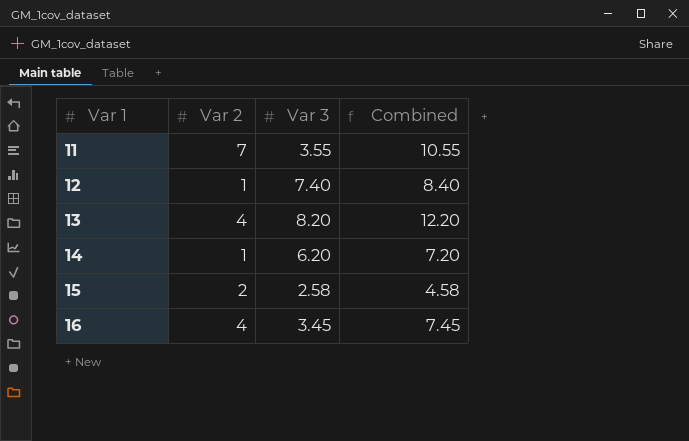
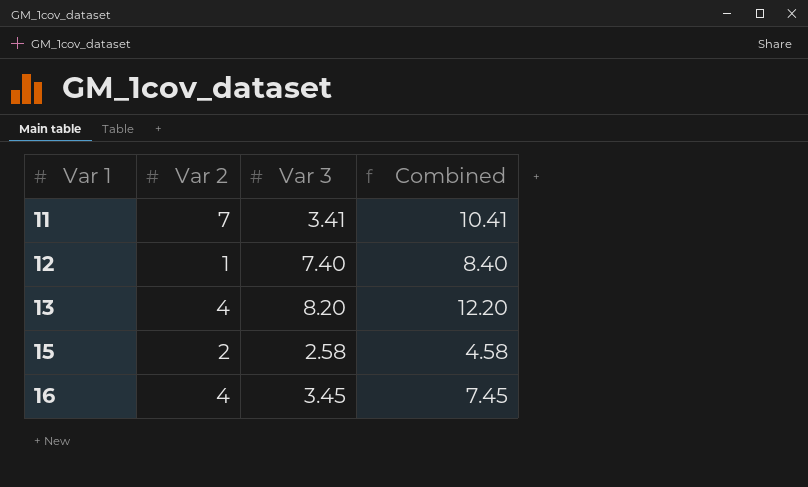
row 14: 1 | 6.20 | 7.20 -> none
11 | Var 3: 3.55 -> 3.41
11 | Combined: 10.55 -> 10.41

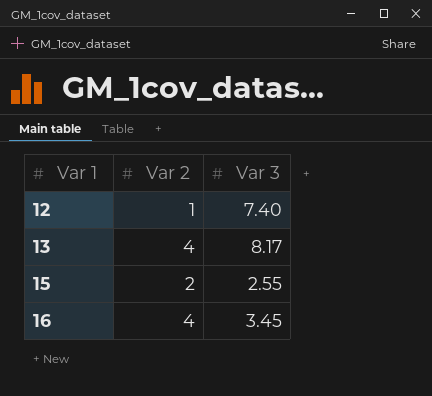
column Combined | formula: [Var 2] + [Var 3] -> none
row 11: 7 | 3.41 | 10.41 -> none
13 | Var 3: 8.20 -> 8.17
15 | Var 3: 2.58 -> 2.55

